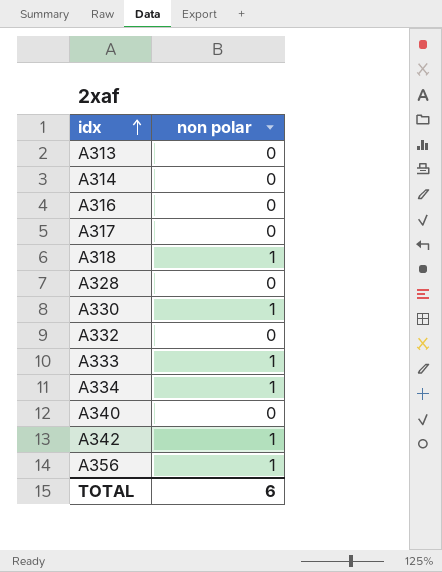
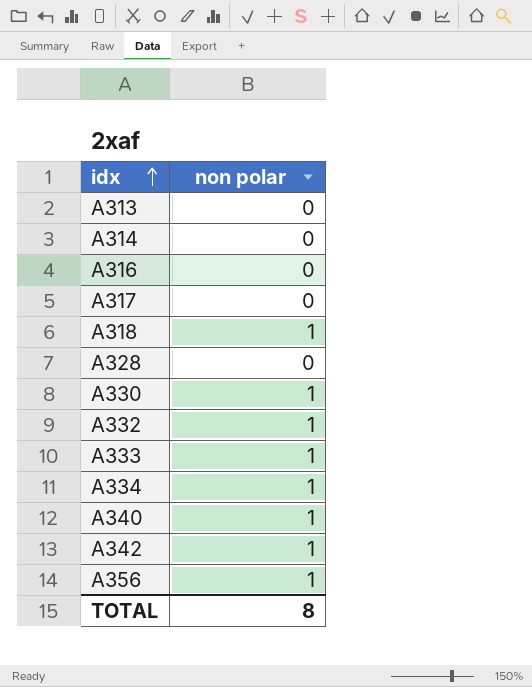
A332 | non polar: 0 -> 1
A340 | non polar: 0 -> 1
TOTAL | non polar: 6 -> 8

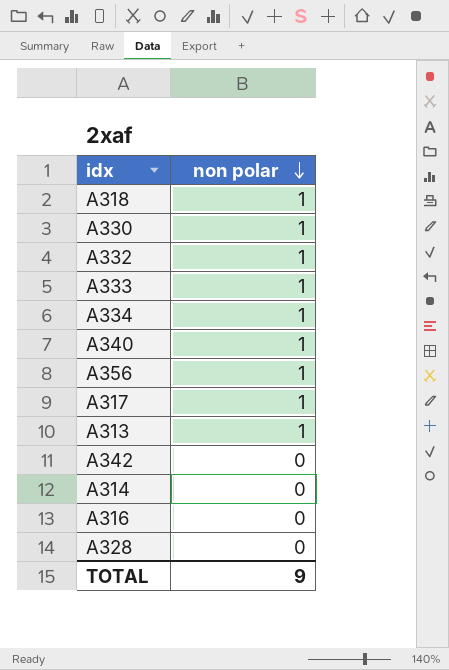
row order: idx ascending -> non polar descending
A317 | non polar: 0 -> 1
A313 | non polar: 0 -> 1
A342 | non polar: 1 -> 0
TOTAL | non polar: 8 -> 9

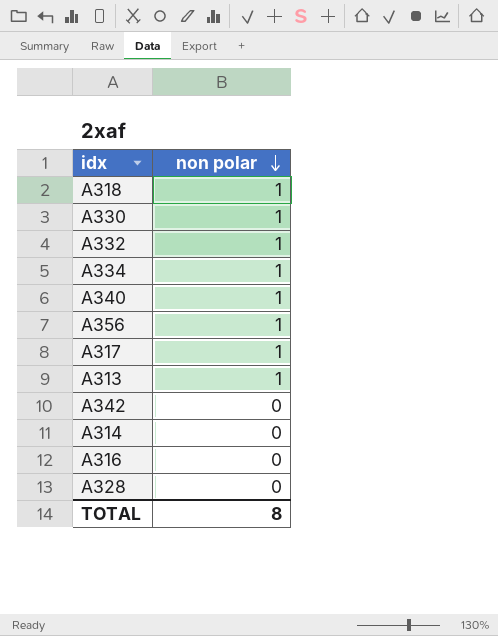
row A333: 1 -> none
TOTAL | non polar: 9 -> 8

